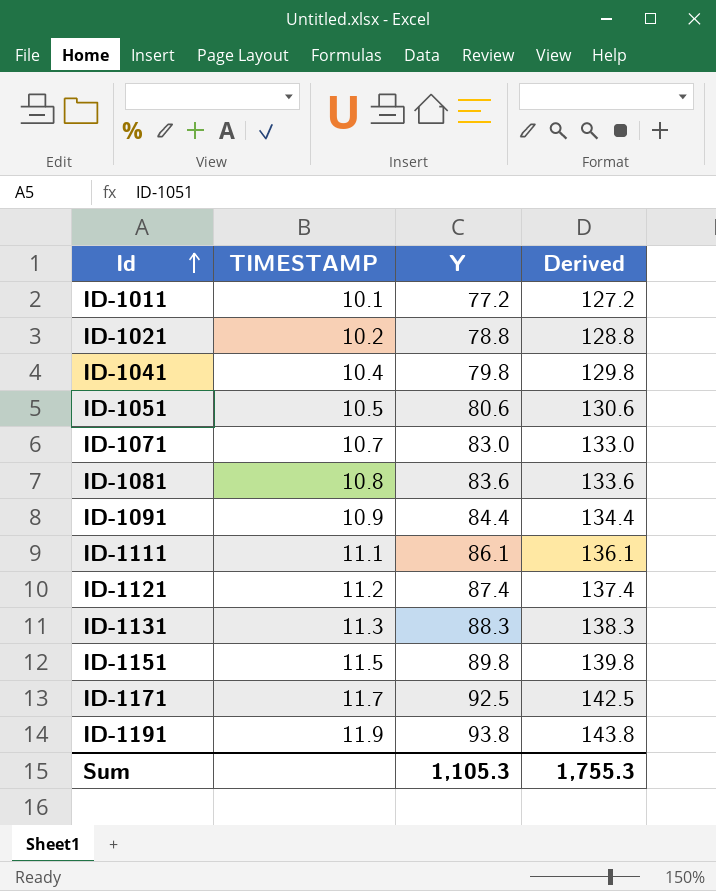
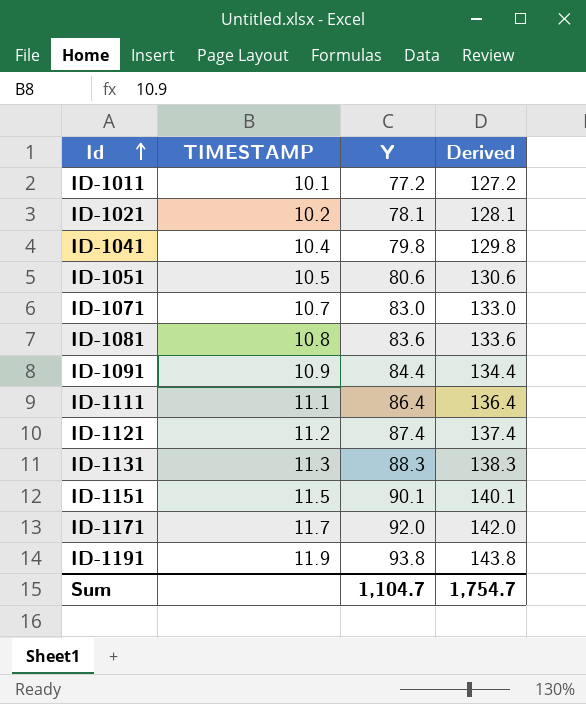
ID-1021 | Y: 78.8 -> 78.1
ID-1021 | Derived: 128.8 -> 128.1
ID-1111 | Y: 86.1 -> 86.4
ID-1111 | Derived: 136.1 -> 136.4
ID-1151 | Y: 89.8 -> 90.1
ID-1151 | Derived: 139.8 -> 140.1
ID-1171 | Y: 92.5 -> 92.0
ID-1171 | Derived: 142.5 -> 142.0
Sum | Y: 1,105.3 -> 1,104.7
Sum | Derived: 1,755.3 -> 1,754.7

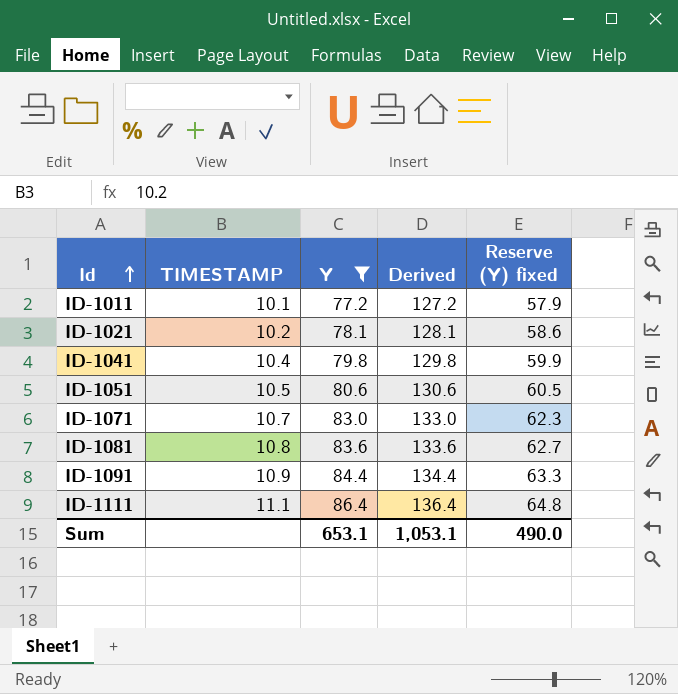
filter: none -> Y <= 86.4
column Reserve (Y) fixed | formula: none -> [Y] * 0.75
Sum | Y: 1,104.7 -> 653.1
Sum | Derived: 1,754.7 -> 1,053.1

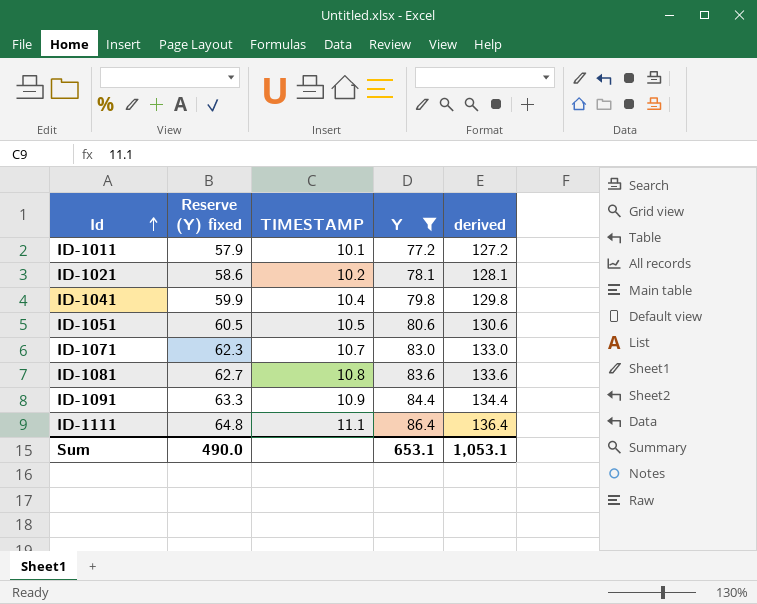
column Reserve (Y) fixed | position: 5 -> 2
column name: Derived -> derived

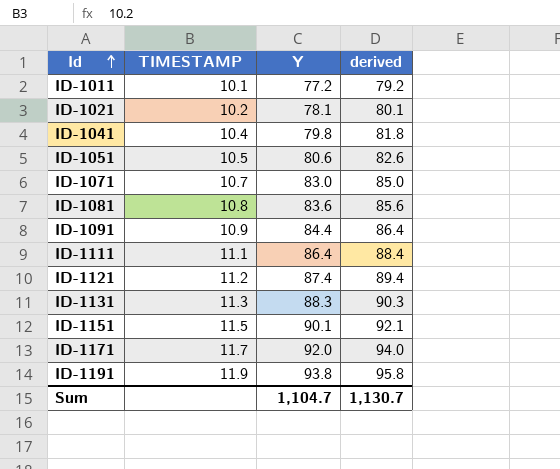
filter: Y <= 86.4 -> none
column Reserve (Y) fixed | formula: [Y] * 0.75 -> none
column derived | formula: [Y] + 50 -> [Y] + 2
Sum | Y: 653.1 -> 1,104.7
Sum | derived: 1,053.1 -> 1,130.7

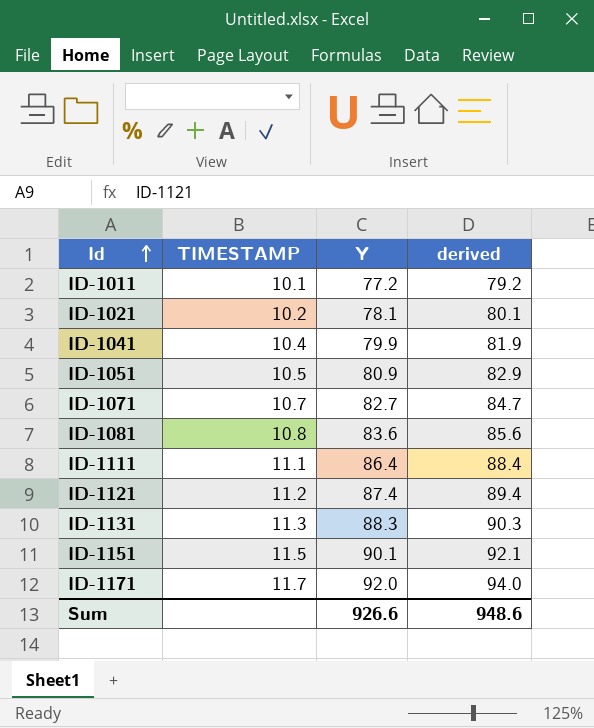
row ID-1091: 10.9 | 84.4 | 86.4 -> none
row ID-1191: 11.9 | 93.8 | 95.8 -> none
ID-1041 | Y: 79.8 -> 79.9
ID-1041 | derived: 81.8 -> 81.9
ID-1051 | Y: 80.6 -> 80.9
ID-1051 | derived: 82.6 -> 82.9
ID-1071 | Y: 83.0 -> 82.7
ID-1071 | derived: 85.0 -> 84.7
Sum | Y: 1,104.7 -> 926.6
Sum | derived: 1,130.7 -> 948.6

